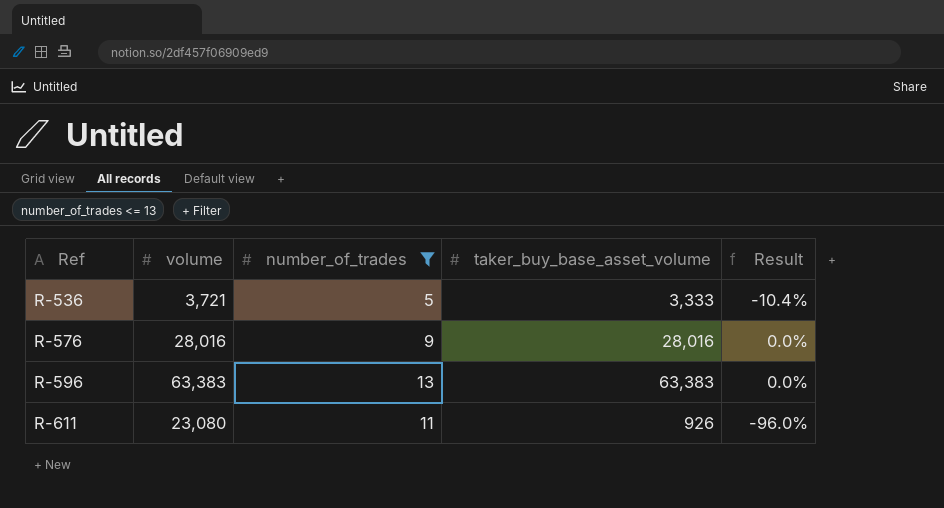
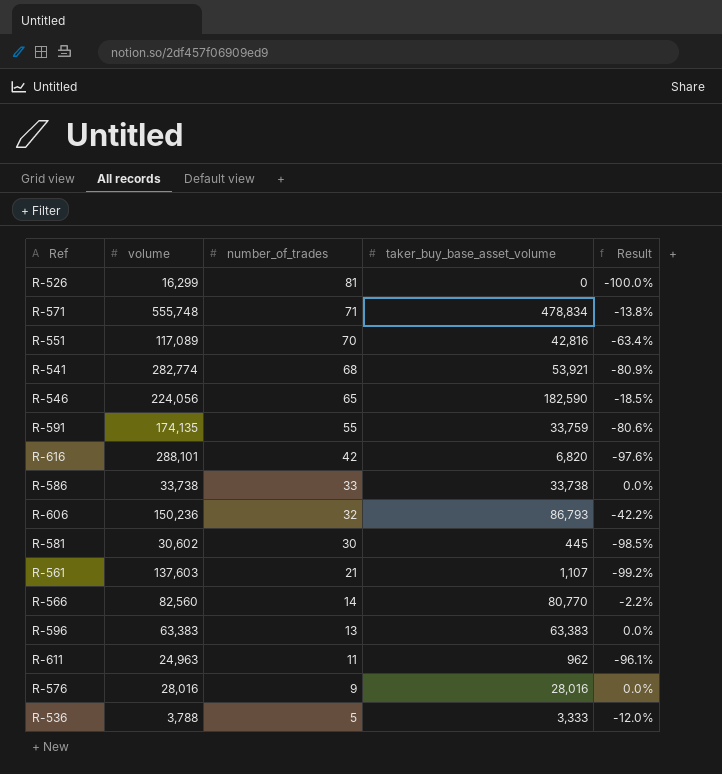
filter: number_of_trades <= 13 -> none
row order: Ref ascending -> number_of_trades descending
R-611 | volume: 23,080 -> 24,963
R-611 | taker_buy_base_asset_volume: 926 -> 962
R-611 | Result: -96.0% -> -96.1%
R-536 | volume: 3,721 -> 3,788
R-536 | Result: -10.4% -> -12.0%

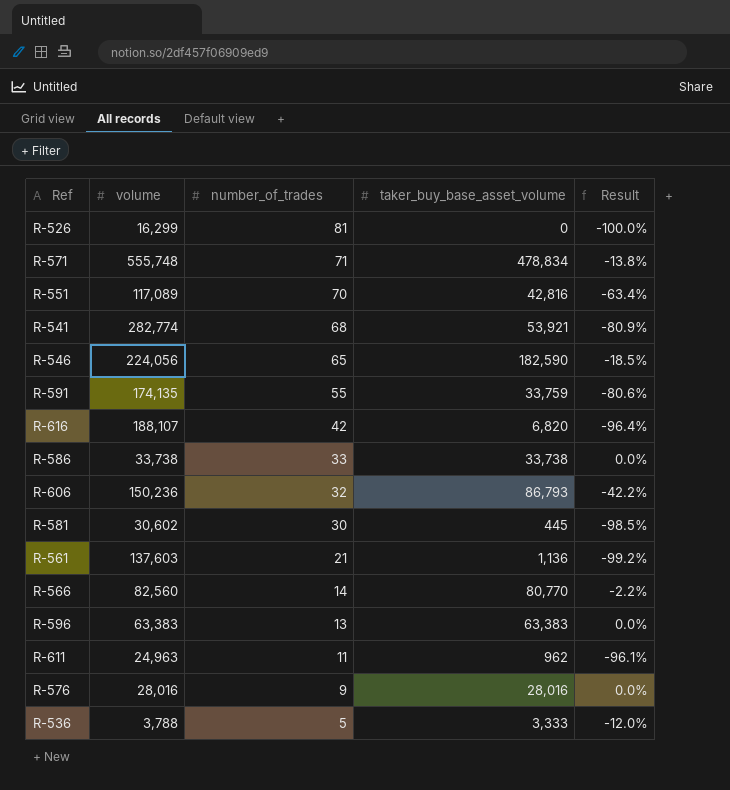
R-616 | volume: 288,101 -> 188,107
R-616 | Result: -97.6% -> -96.4%
R-561 | taker_buy_base_asset_volume: 1,107 -> 1,136

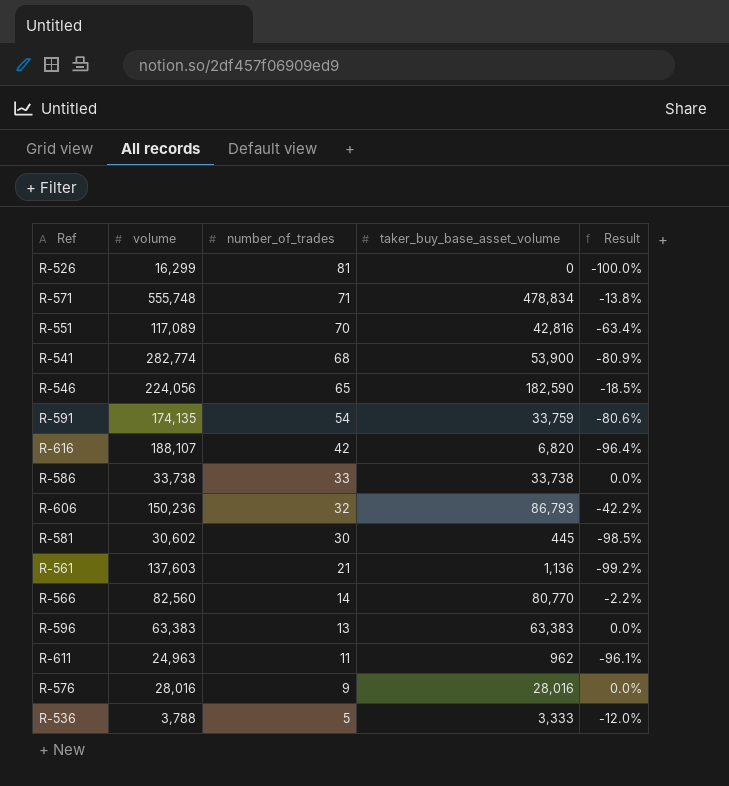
R-541 | taker_buy_base_asset_volume: 53,921 -> 53,900
R-591 | number_of_trades: 55 -> 54

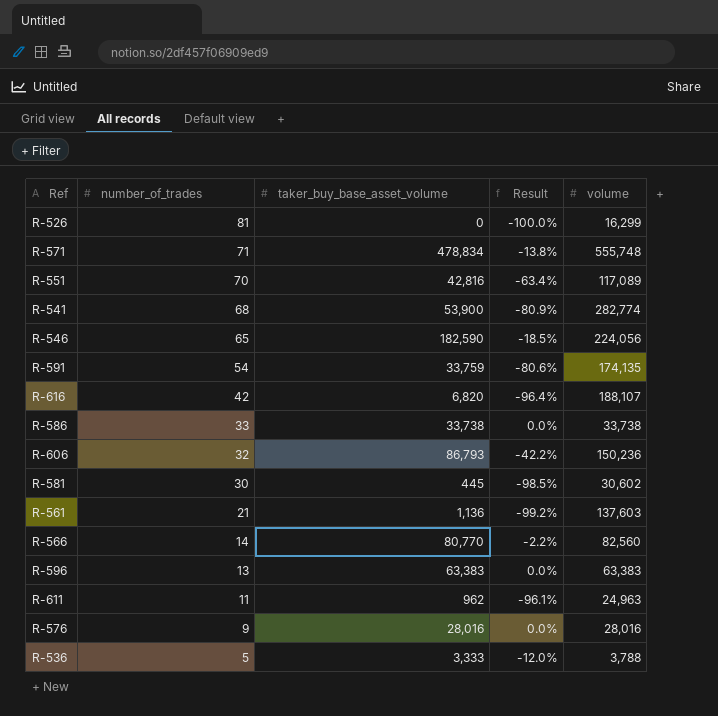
column volume | position: 2 -> 5

